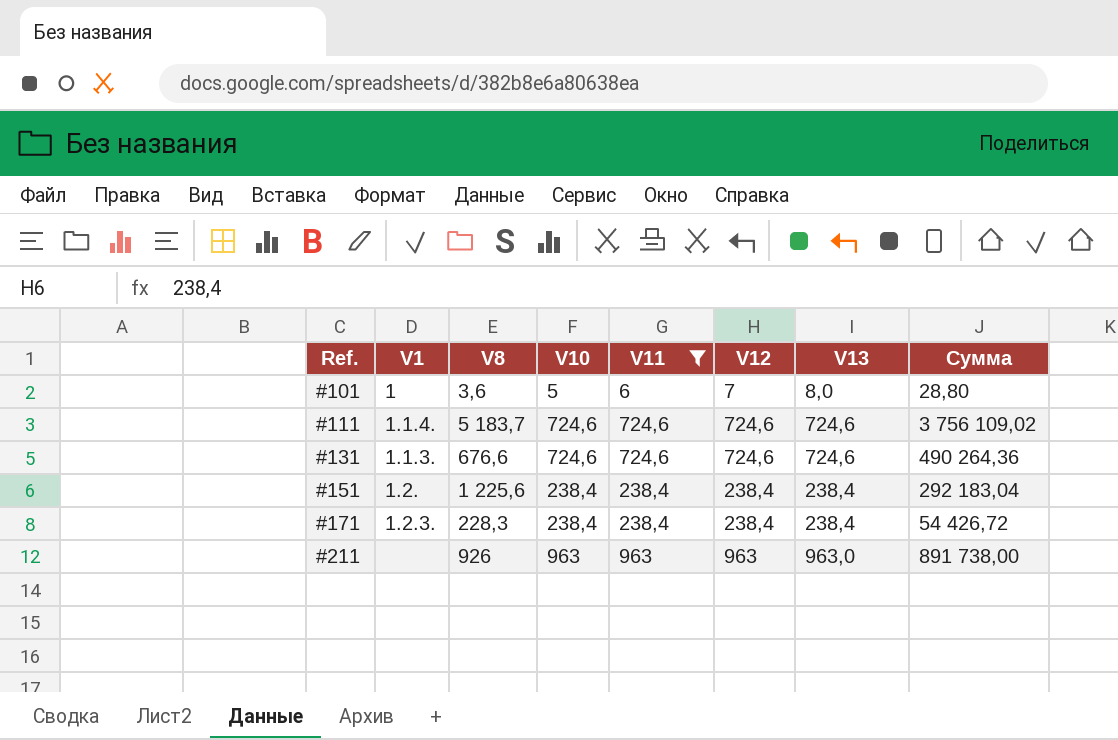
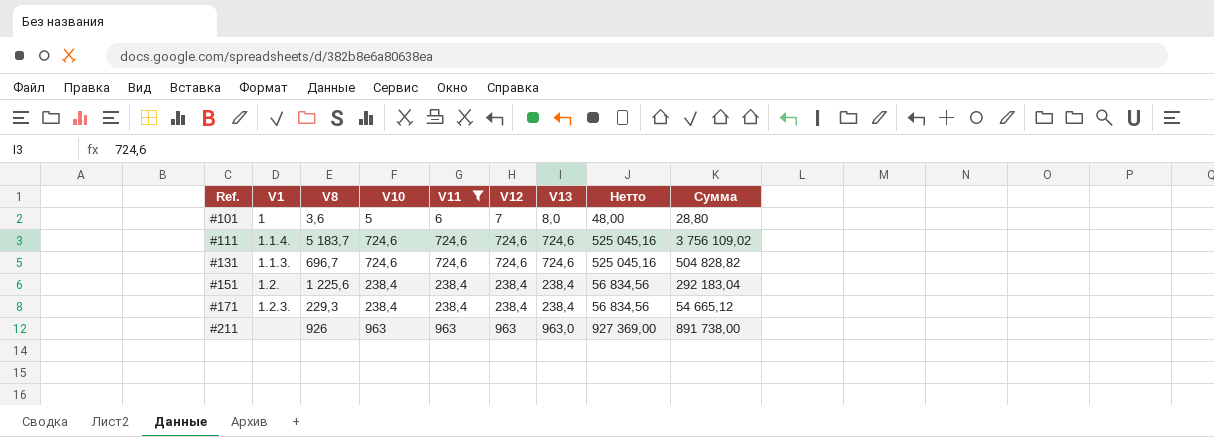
column Нетто | formula: none -> [V11] * [V13]
#131 | V8: 676,6 -> 696,7
#131 | Сумма: 490 264,36 -> 504 828,82
#171 | V8: 228,3 -> 229,3
#171 | Сумма: 54 426,72 -> 54 665,12

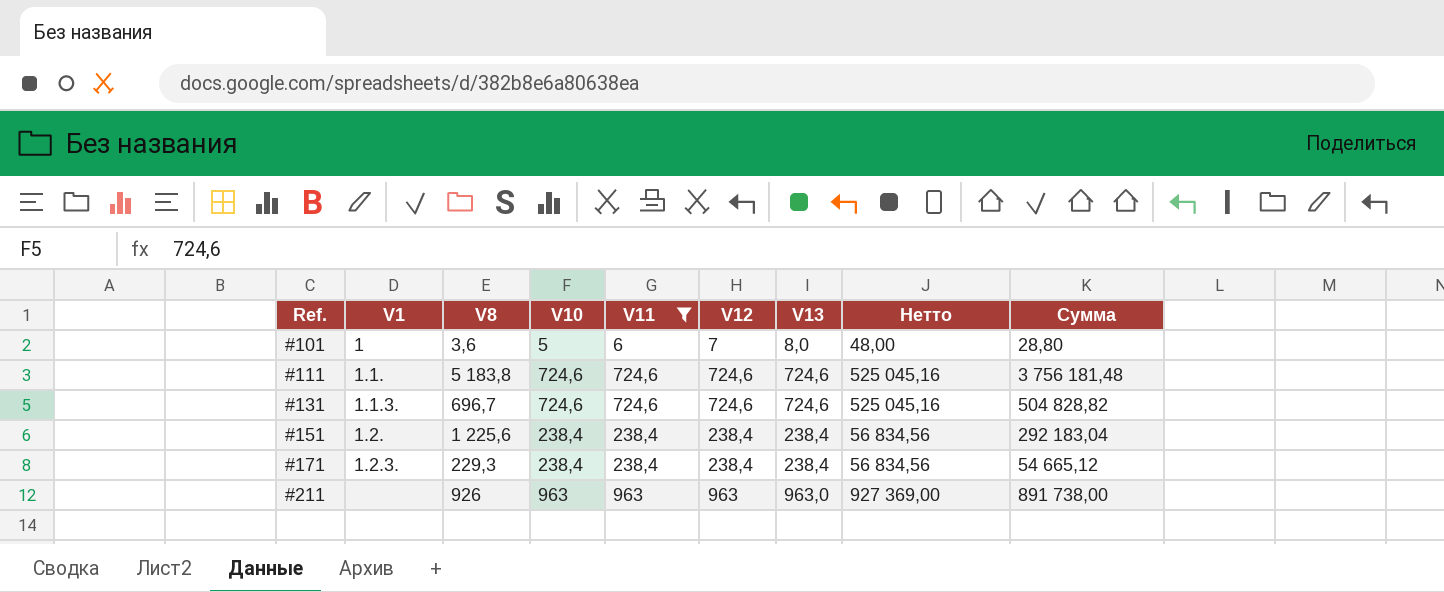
#111 | V1: 1.1.4. -> 1.1.
#111 | V8: 5 183,7 -> 5 183,8
#111 | Сумма: 3 756 109,02 -> 3 756 181,48

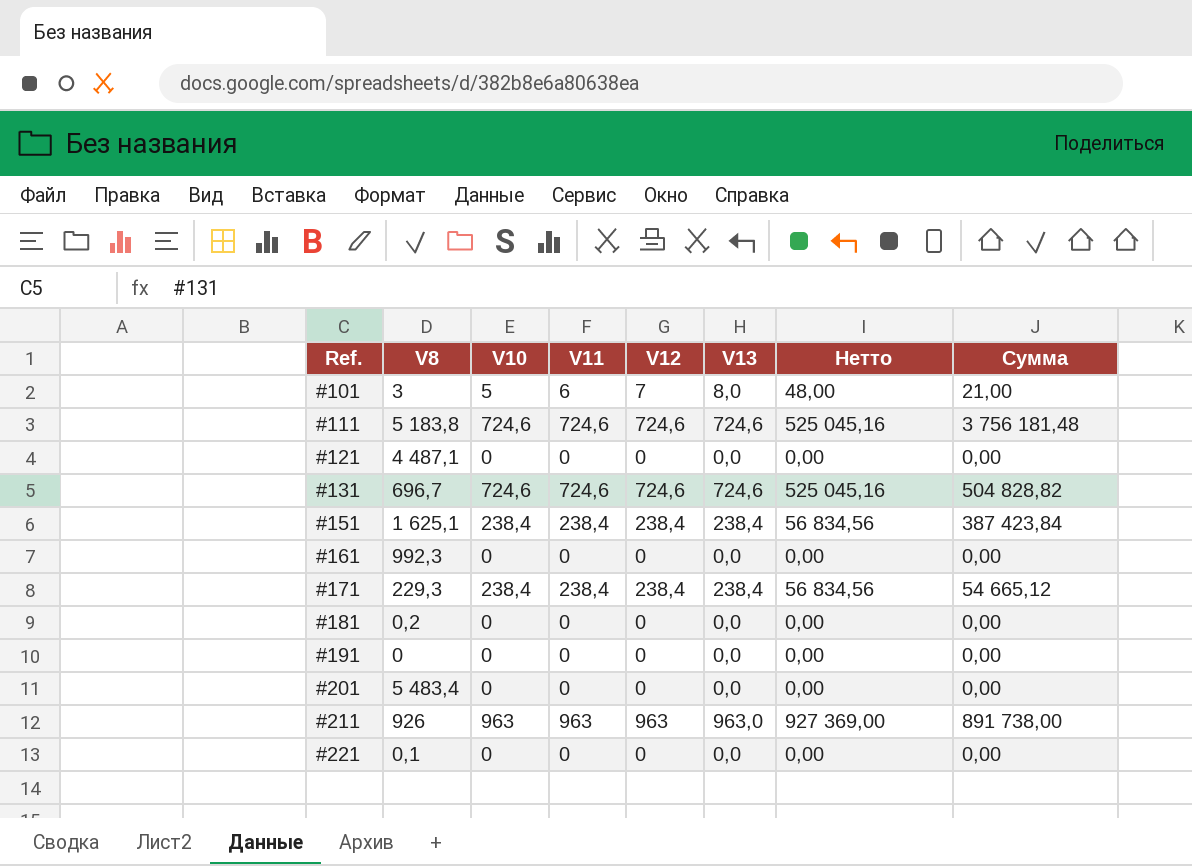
filter: V11 != 0 -> none
column V1 | position: 2 -> none
column Сумма | formula: [V8] * [V13] -> [V8] * [V12]
#101 | V8: 3,6 -> 3
#151 | V8: 1 225,6 -> 1 625,1

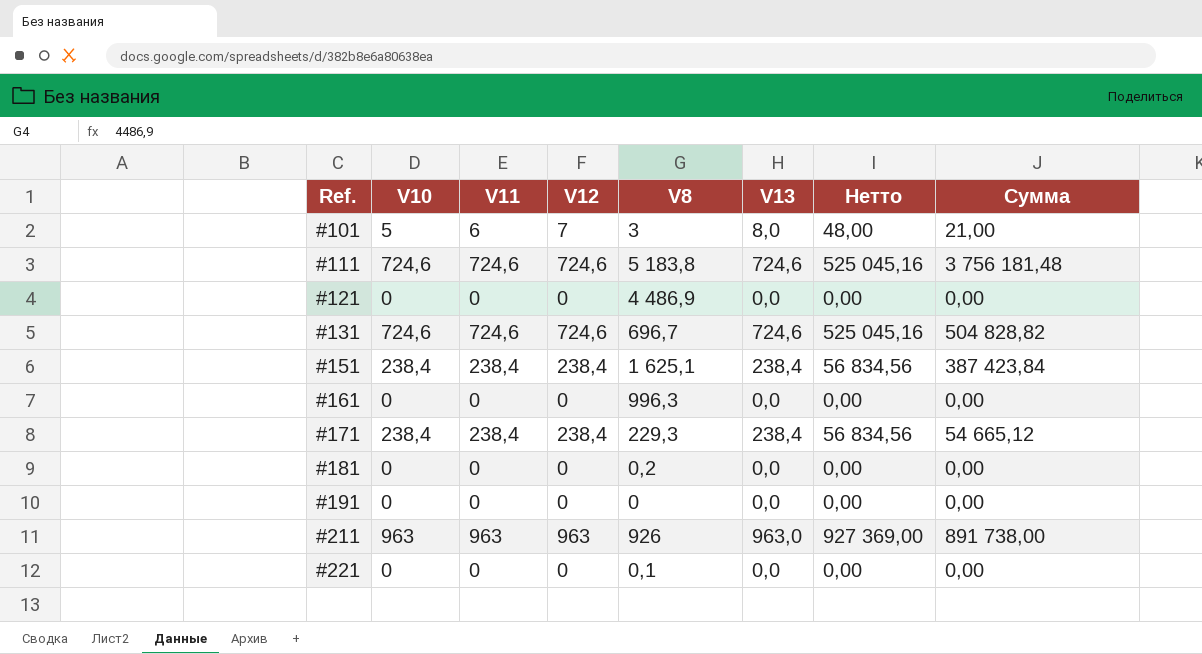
column V8 | position: 2 -> 5
row #201: 5 483,4 | 0 | 0 | 0 | 0,0 | 0,00 | 0,00 -> none
#121 | V8: 4 487,1 -> 4 486,9
#161 | V8: 992,3 -> 996,3

